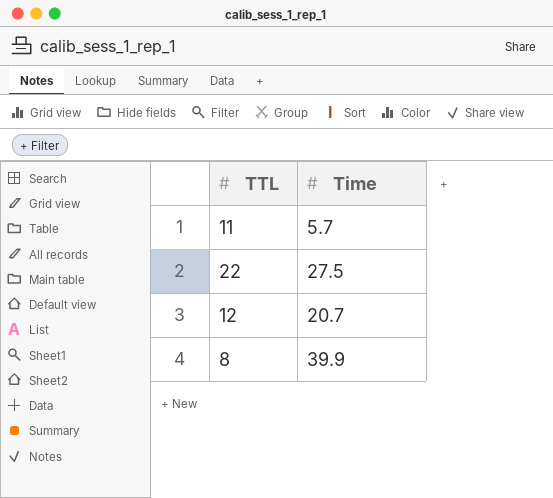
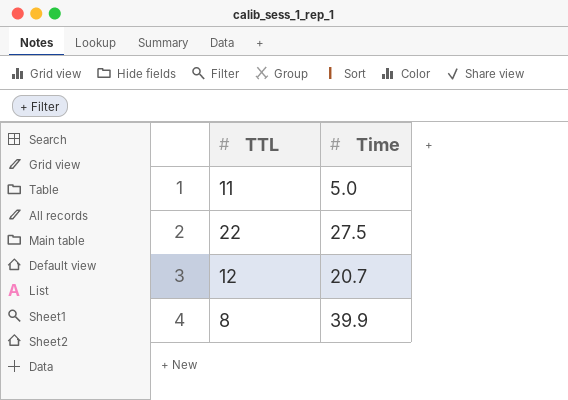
11 | Time: 5.7 -> 5.0

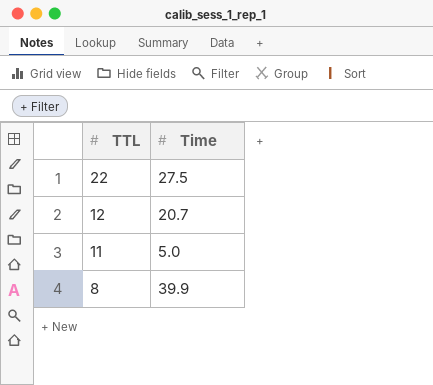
row order: none -> TTL descending

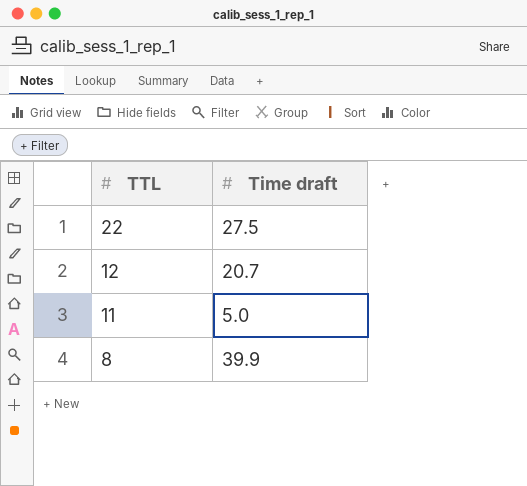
column name: Time -> Time draft

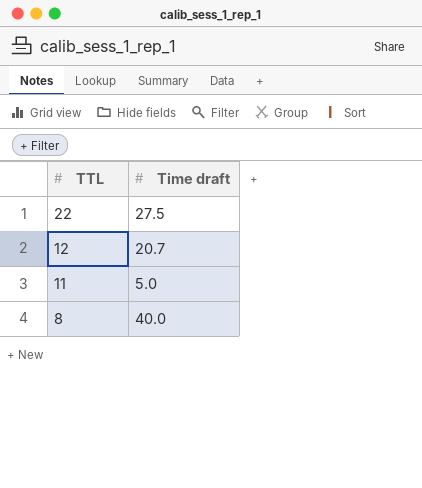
8 | Time draft: 39.9 -> 40.0

